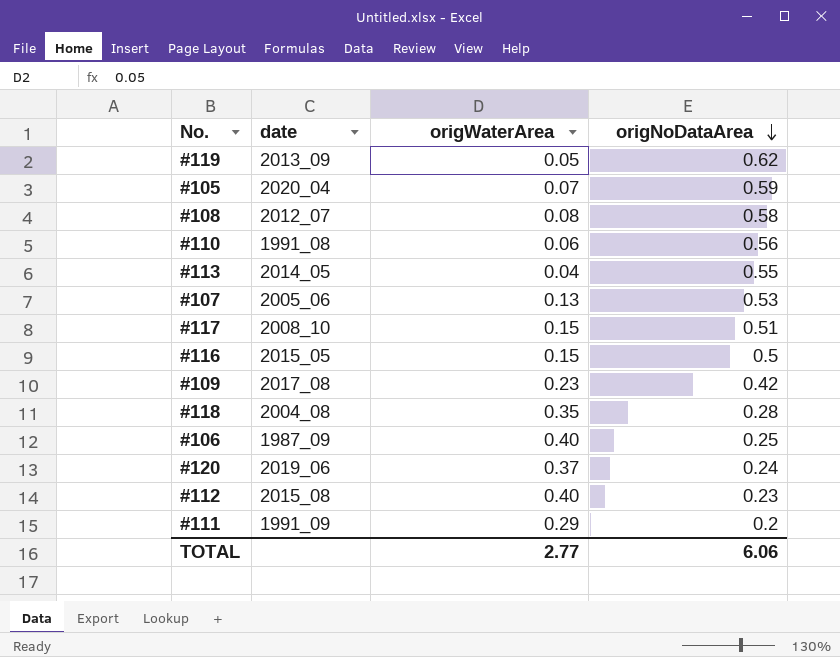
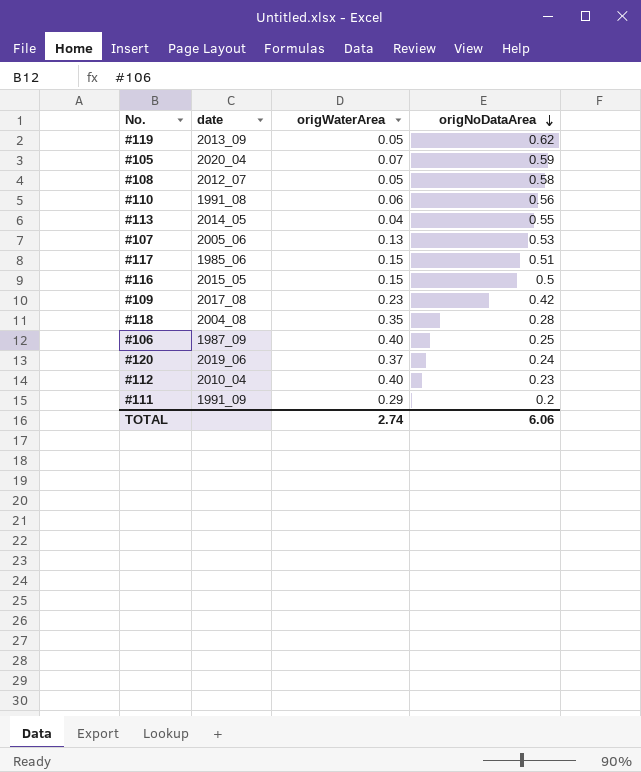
#108 | origWaterArea: 0.08 -> 0.05
#117 | date: 2008_10 -> 1985_06
#112 | date: 2015_08 -> 2010_04
TOTAL | origWaterArea: 2.77 -> 2.74

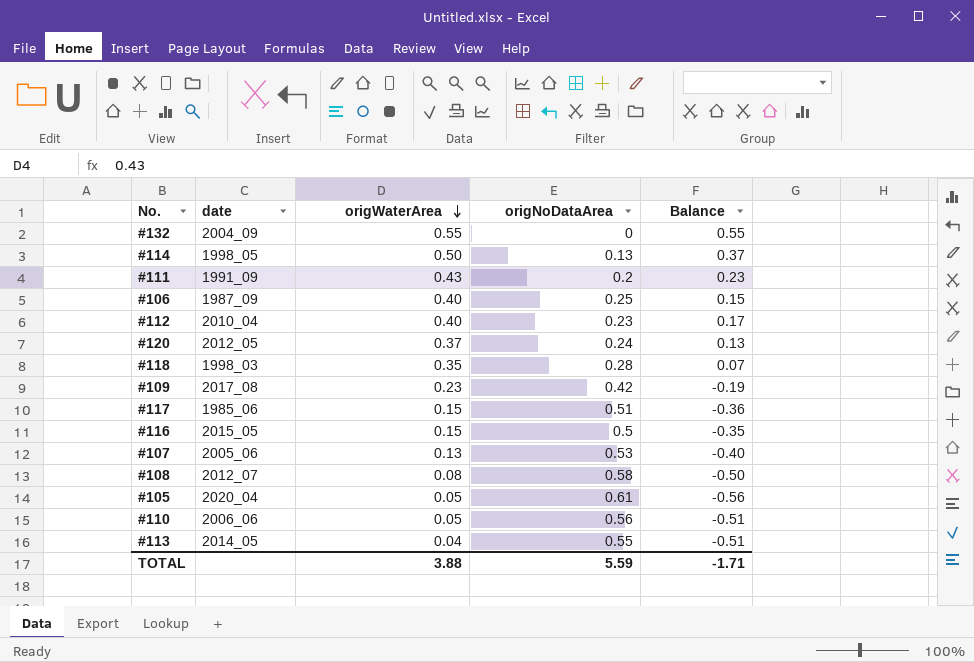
row order: origNoDataArea descending -> origWaterArea descending
column Balance | formula: none -> [origWaterArea] - [origNoDataArea]
row #119: 2013_09 | 0.05 | 0.62 -> none
row #132: none -> 2004_09 | 0.55 | 0 | 0.55
row #114: none -> 1998_05 | 0.50 | 0.13 | 0.37
#111 | origWaterArea: 0.29 -> 0.43
#120 | date: 2019_06 -> 2012_05
#118 | date: 2004_08 -> 1998_03
#108 | origWaterArea: 0.05 -> 0.08
#105 | origWaterArea: 0.07 -> 0.05
#105 | origNoDataArea: 0.59 -> 0.61
#110 | date: 1991_08 -> 2006_06
#110 | origWaterArea: 0.06 -> 0.05
TOTAL | origWaterArea: 2.74 -> 3.88
TOTAL | origNoDataArea: 6.06 -> 5.59

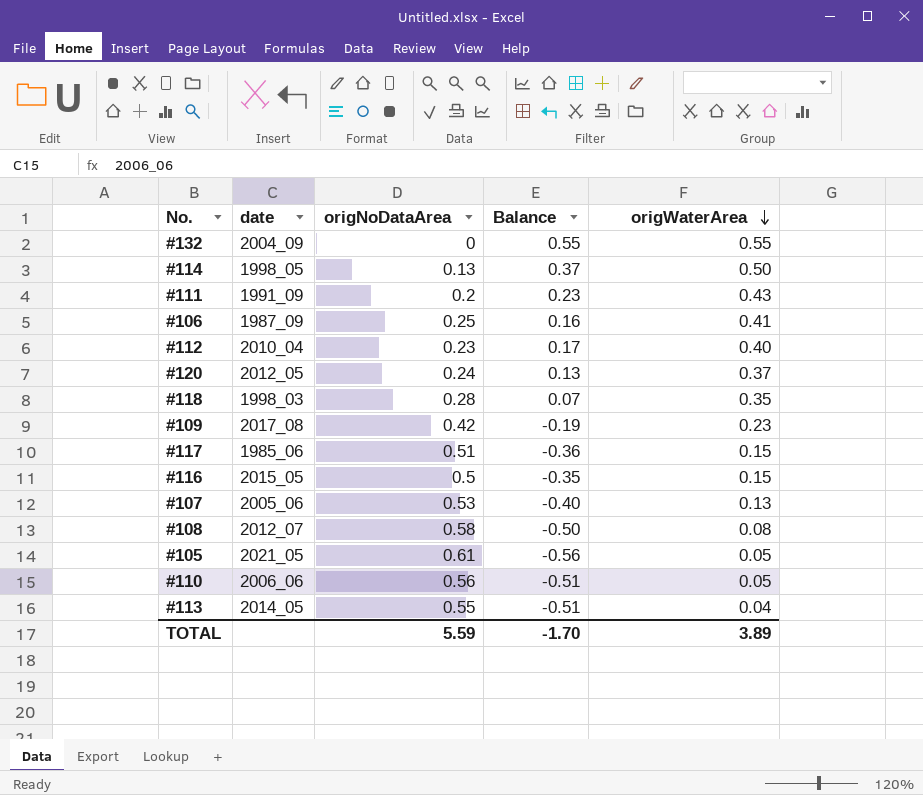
column origWaterArea | position: 3 -> 5
#106 | Balance: 0.15 -> 0.16
#106 | origWaterArea: 0.40 -> 0.41
#105 | date: 2020_04 -> 2021_05
TOTAL | Balance: -1.71 -> -1.70
TOTAL | origWaterArea: 3.88 -> 3.89

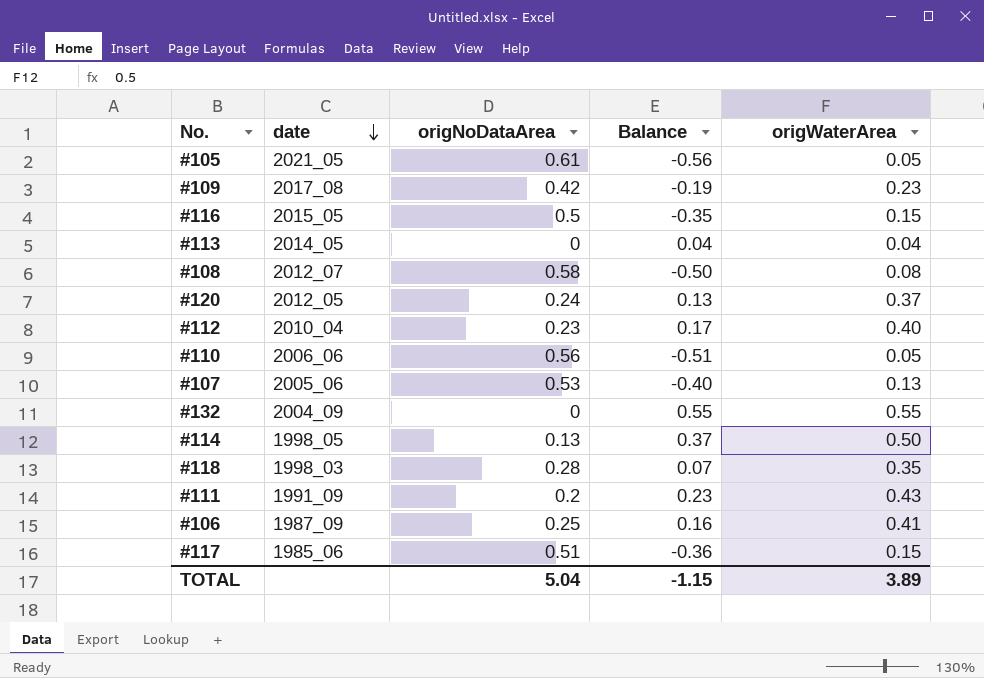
row order: origWaterArea descending -> date descending
#113 | origNoDataArea: 0.55 -> 0
#113 | Balance: -0.51 -> 0.04
TOTAL | origNoDataArea: 5.59 -> 5.04
TOTAL | Balance: -1.70 -> -1.15

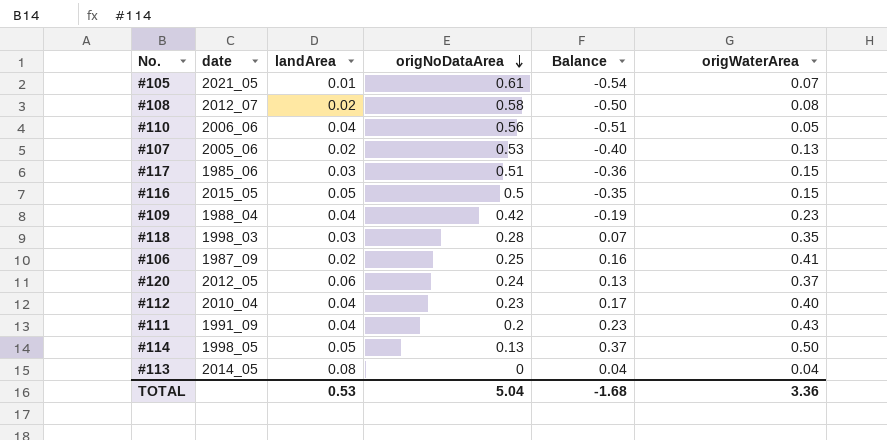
row order: date descending -> origNoDataArea descending
column landArea | position: none -> 3
row #132: 2004_09 | 0 | 0.55 | 0.55 -> none
#105 | Balance: -0.56 -> -0.54
#105 | origWaterArea: 0.05 -> 0.07
#109 | date: 2017_08 -> 1988_04
TOTAL | Balance: -1.15 -> -1.68
TOTAL | origWaterArea: 3.89 -> 3.36

